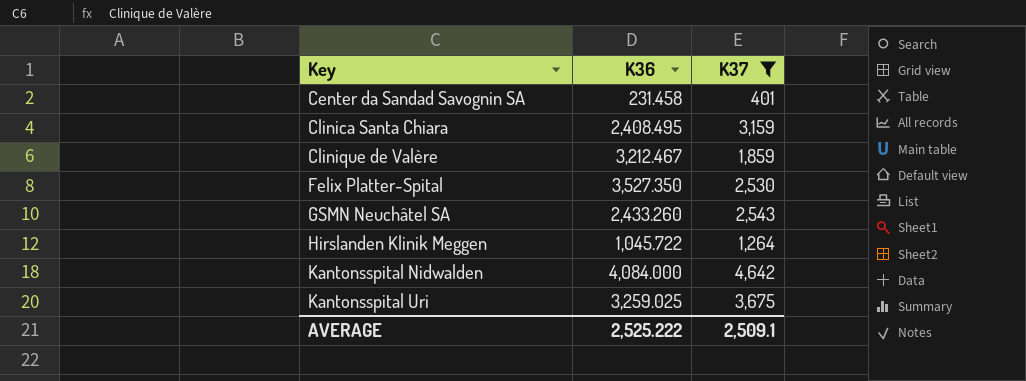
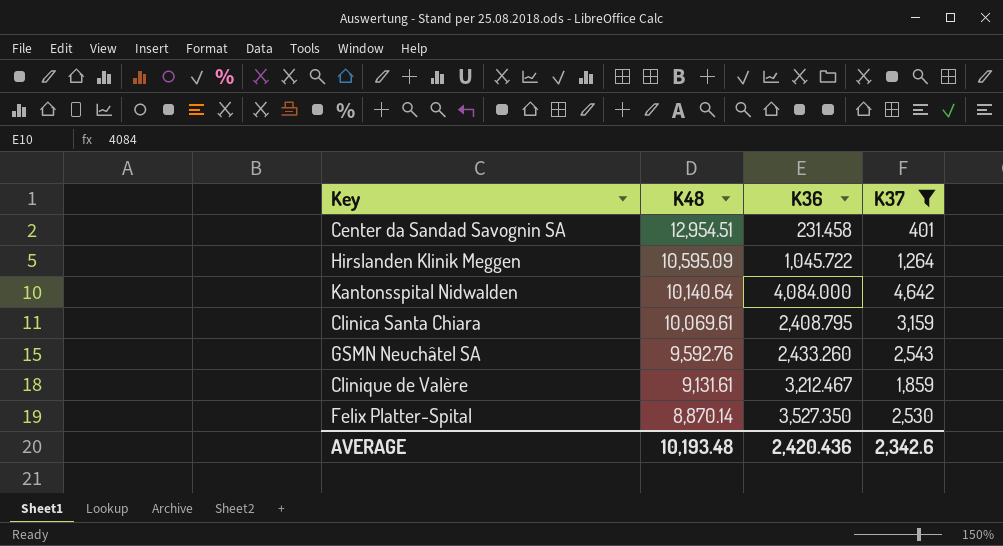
row order: Key ascending -> K48 descending
column K48 | position: none -> 2
row Kantonsspital Uri: 3,259.025 | 3,675 -> none
Clinica Santa Chiara | K36: 2,408.495 -> 2,408.795
AVERAGE | K36: 2,525.222 -> 2,420.436
AVERAGE | K37: 2,509.1 -> 2,342.6

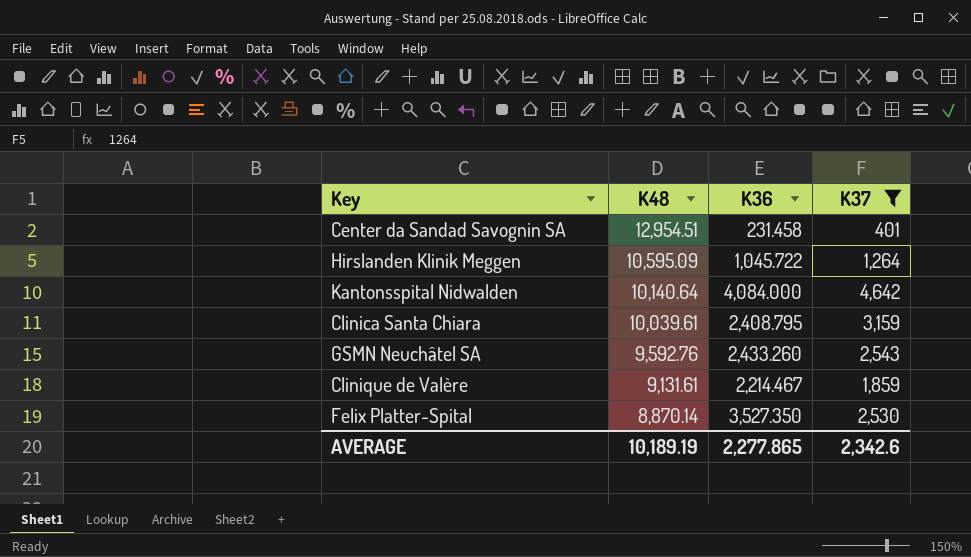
Clinica Santa Chiara | K48: 10,069.61 -> 10,039.61
Clinique de Valère | K36: 3,212.467 -> 2,214.467
AVERAGE | K48: 10,193.48 -> 10,189.19
AVERAGE | K36: 2,420.436 -> 2,277.865

